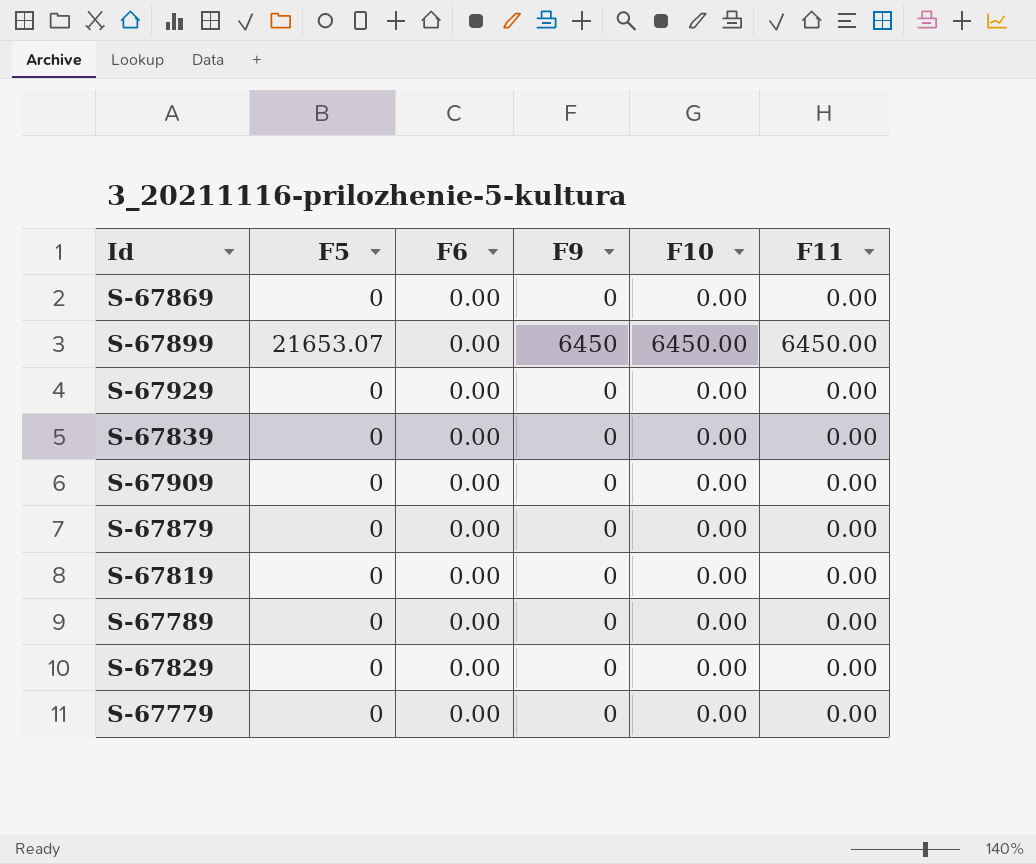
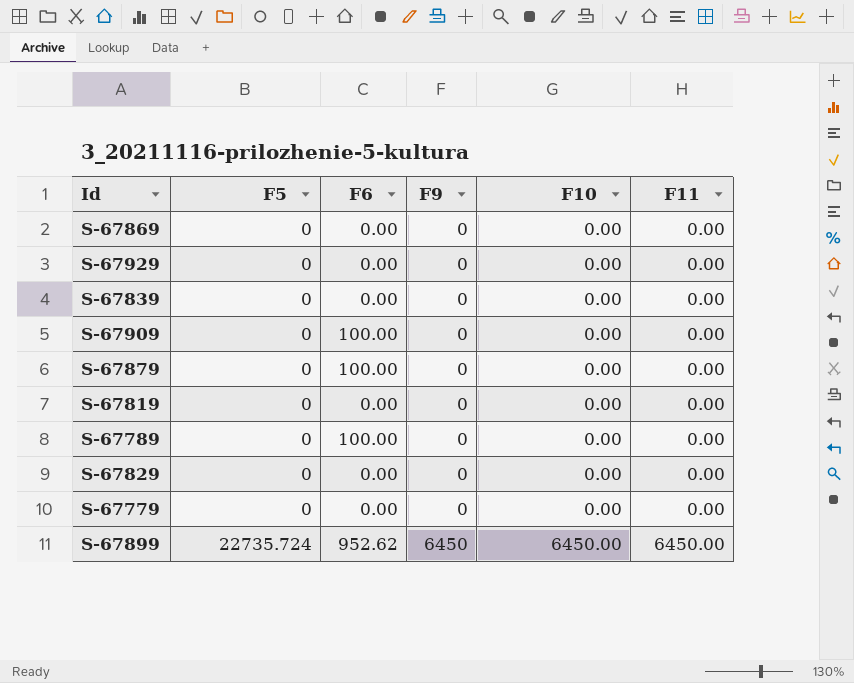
row order: none -> F5 ascending
S-67909 | F6: 0.00 -> 100.00
S-67879 | F6: 0.00 -> 100.00
S-67789 | F6: 0.00 -> 100.00
S-67899 | F5: 21653.07 -> 22735.724
S-67899 | F6: 0.00 -> 952.62

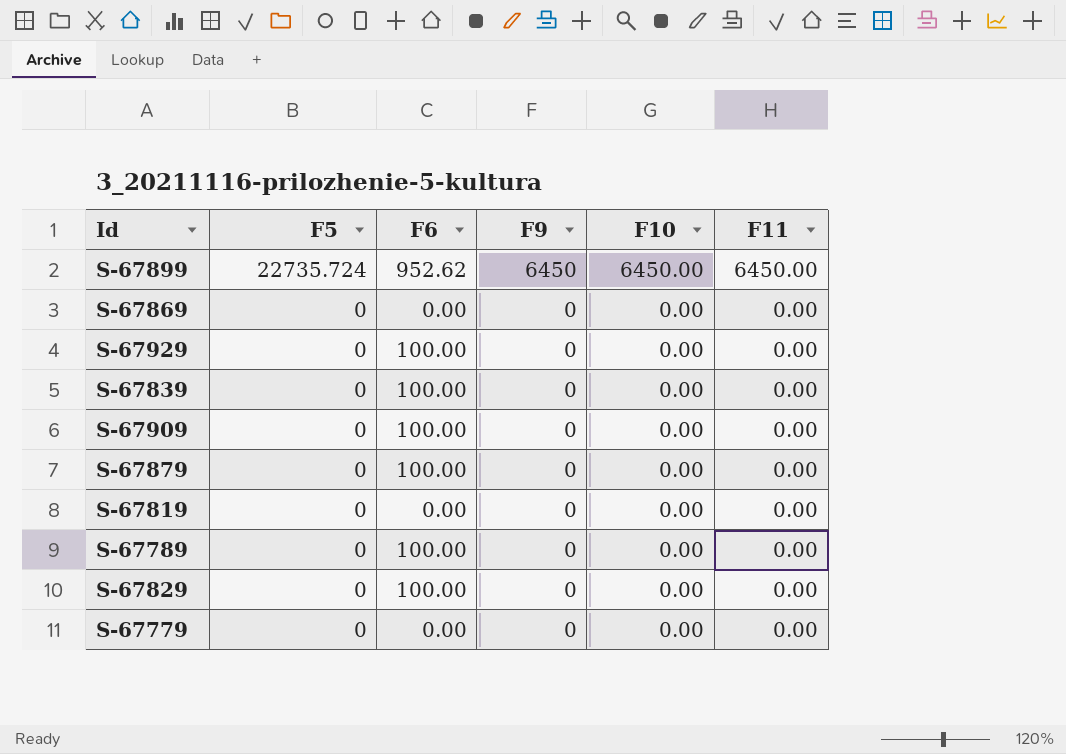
row order: F5 ascending -> F5 descending
S-67929 | F6: 0.00 -> 100.00
S-67839 | F6: 0.00 -> 100.00
S-67829 | F6: 0.00 -> 100.00

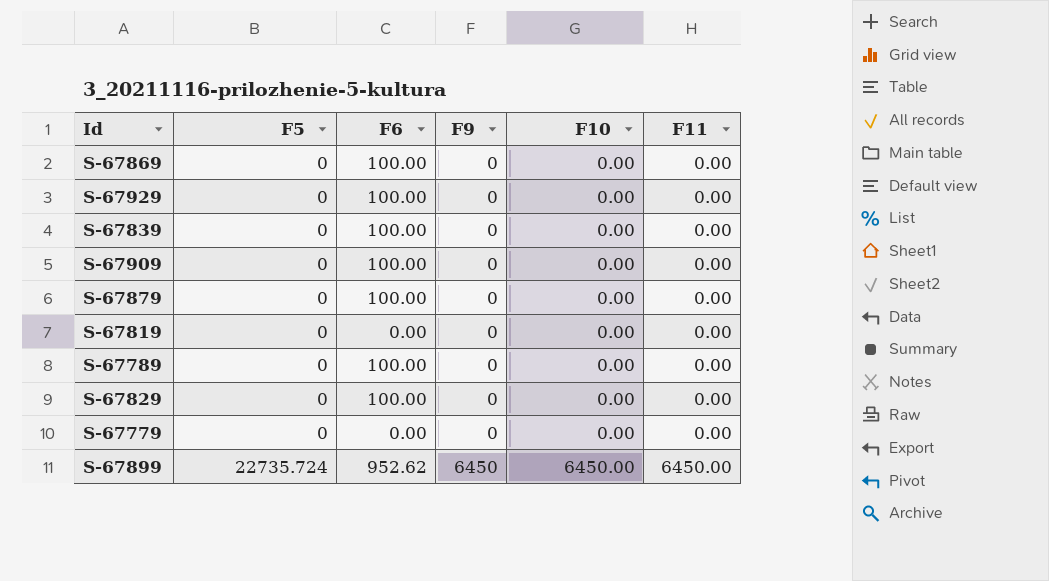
row order: F5 descending -> F5 ascending
S-67869 | F6: 0.00 -> 100.00

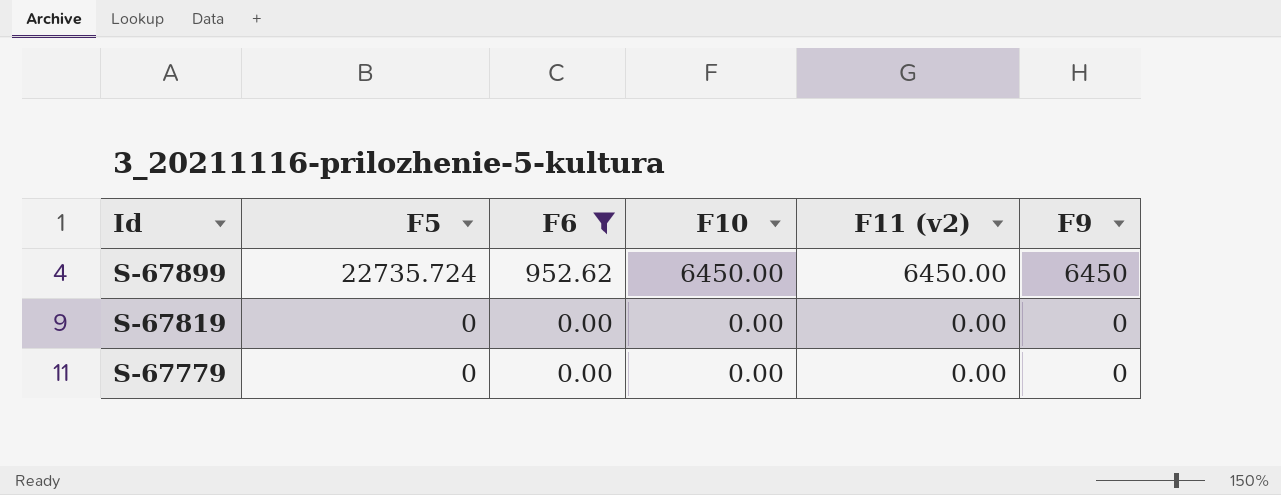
filter: none -> F6 != 100.00
row order: F5 ascending -> Id descending
column name: F11 -> F11 (v2)
column F9 | position: 4 -> 6

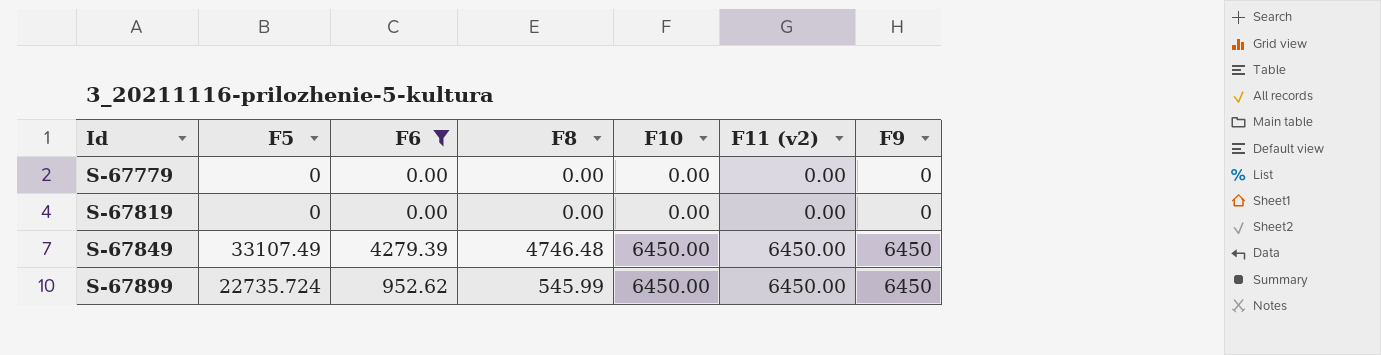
row order: Id descending -> Id ascending
column F8 | position: none -> 4
row S-67849: none -> 33107.49 | 4279.39 | 4746.48 | 6450.00 | 6450.00 | 6450

